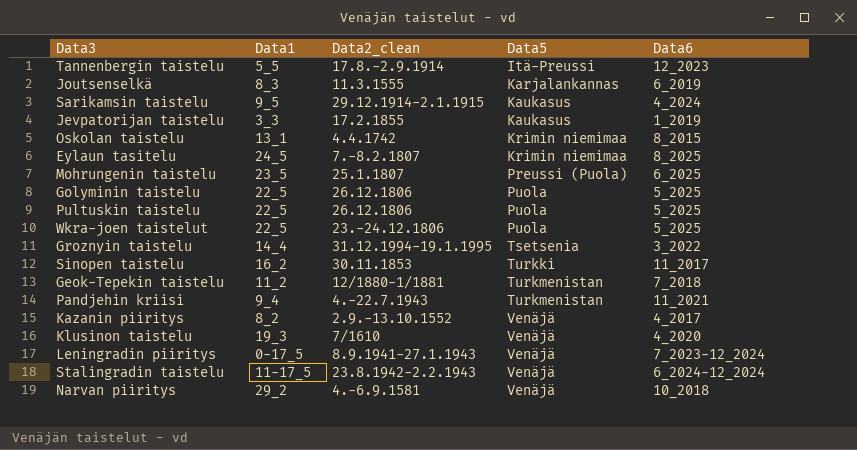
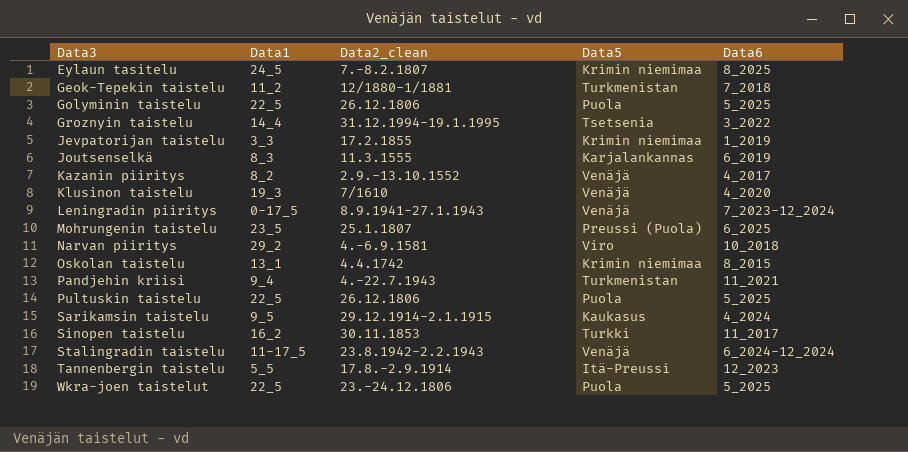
row order: Data5 ascending -> Data3 ascending
Jevpatorijan taistelu | Data5: Kaukasus -> Krimin niemimaa
Narvan piiritys | Data5: Venäjä -> Viro

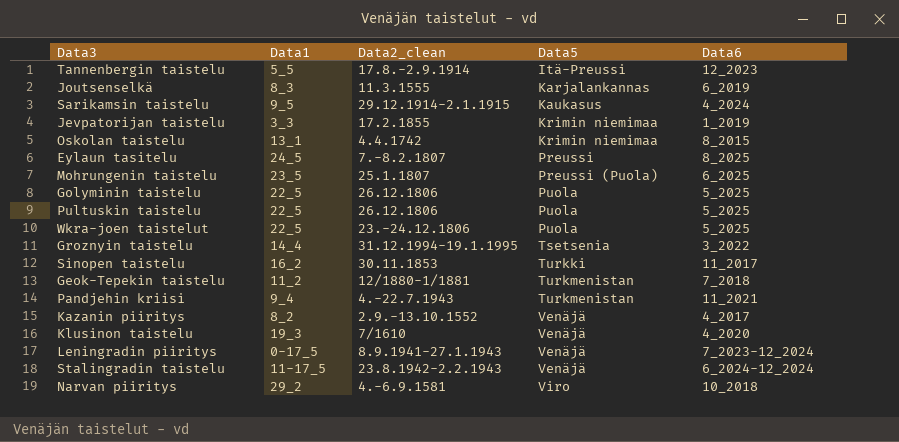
row order: Data3 ascending -> Data5 ascending
Eylaun tasitelu | Data5: Krimin niemimaa -> Preussi

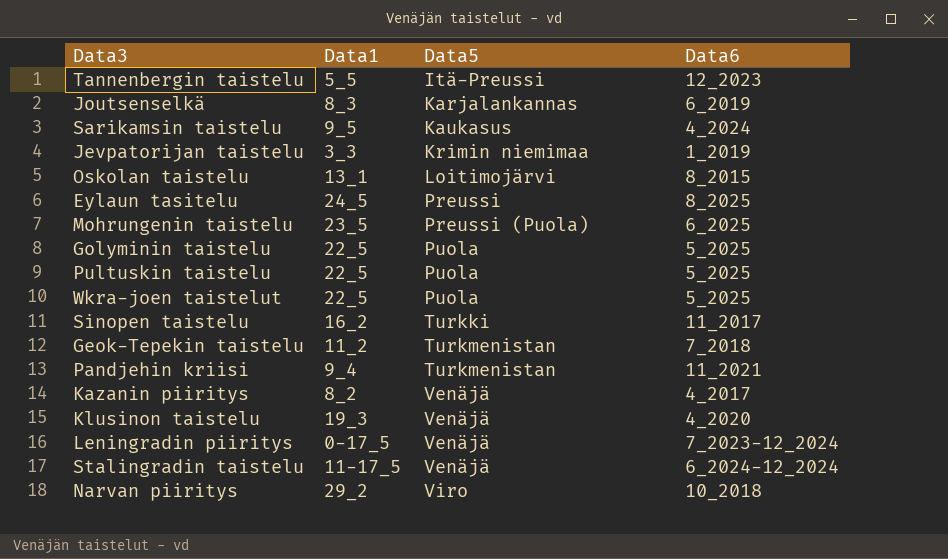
column Data2_clean | position: 3 -> none
row Groznyin taistelu: 14_4 | 31.12.1994-19.1.1995 | Tsetsenia | 3_2022 -> none
Oskolan taistelu | Data5: Krimin niemimaa -> Loitimojärvi

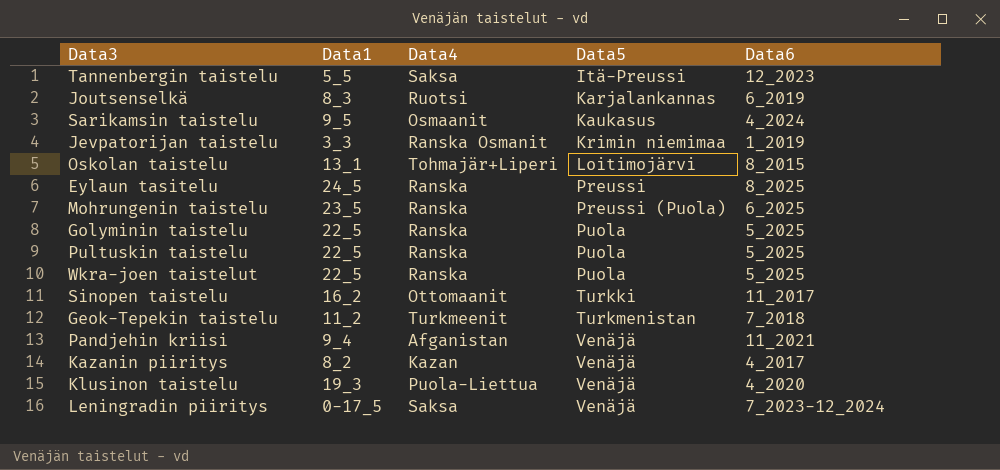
column Data4 | position: none -> 3
row Stalingradin taistelu: 11-17_5 | Venäjä | 6_2024-12_2024 -> none
row Narvan piiritys: 29_2 | Viro | 10_2018 -> none
Pandjehin kriisi | Data5: Turkmenistan -> Venäjä

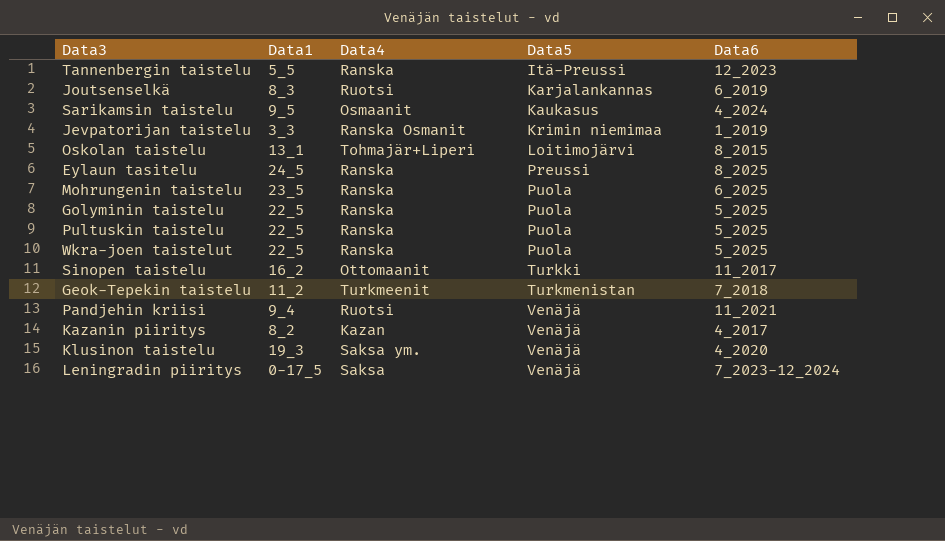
Tannenbergin taistelu | Data4: Saksa -> Ranska
Mohrungenin taistelu | Data5: Preussi (Puola) -> Puola
Pandjehin kriisi | Data4: Afganistan -> Ruotsi
Klusinon taistelu | Data4: Puola-Liettua -> Saksa ym.

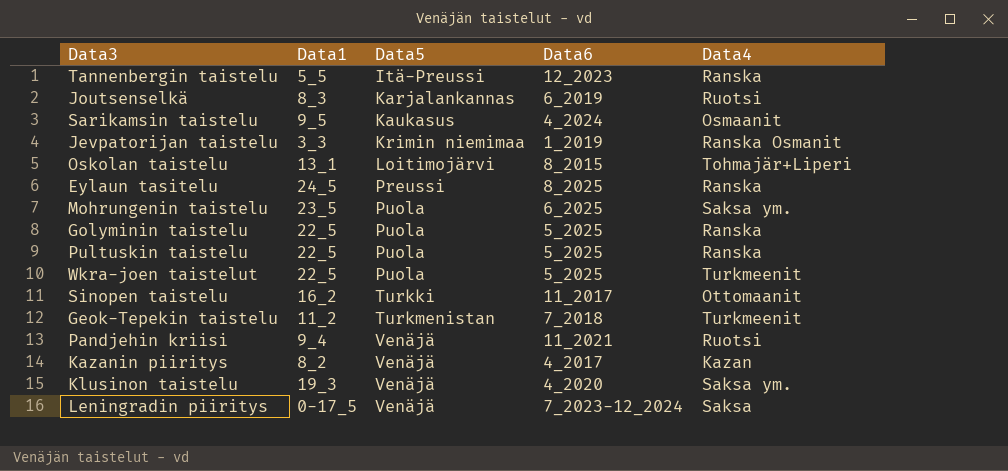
column Data4 | position: 3 -> 5
Mohrungenin taistelu | Data4: Ranska -> Saksa ym.
Wkra-joen taistelut | Data4: Ranska -> Turkmeenit

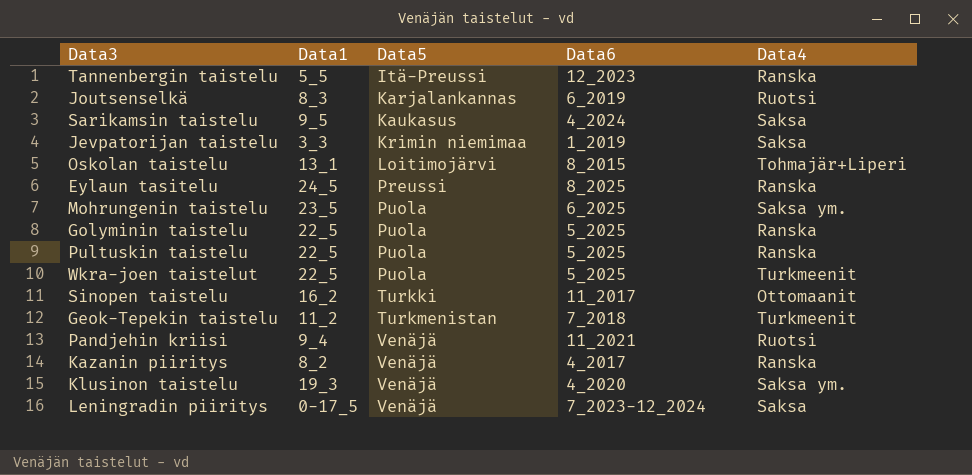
Sarikamsin taistelu | Data4: Osmaanit -> Saksa
Jevpatorijan taistelu | Data4: Ranska Osmanit -> Saksa
Kazanin piiritys | Data4: Kazan -> Ranska

